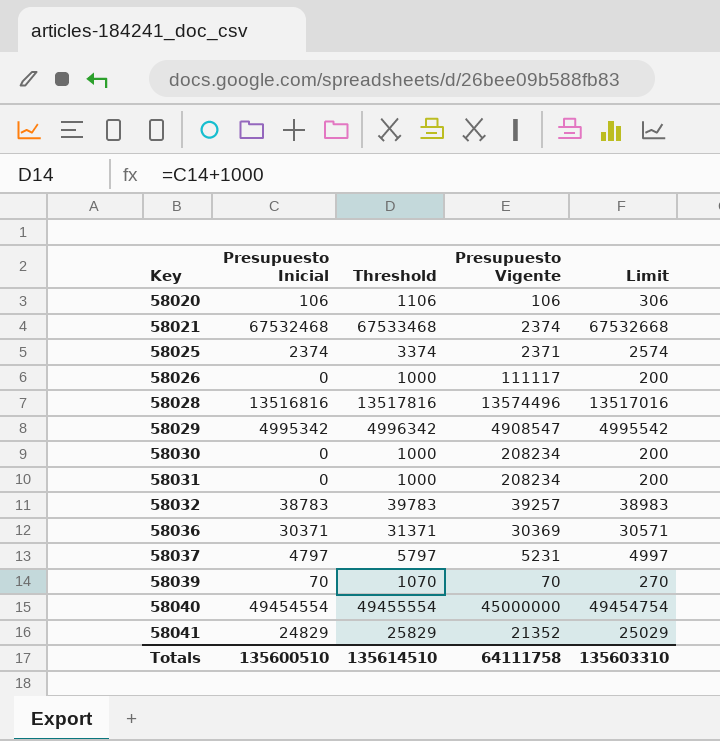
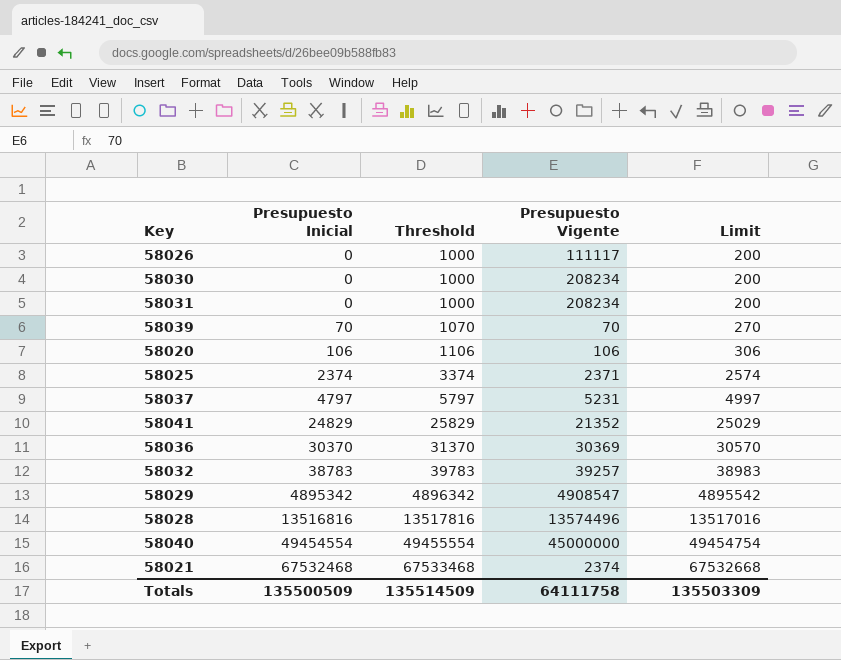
row order: Key ascending -> Presupuesto Inicial ascending
58036 | Presupuesto Inicial: 30371 -> 30370
58036 | Threshold: 31371 -> 31370
58036 | Limit: 30571 -> 30570
58029 | Presupuesto Inicial: 4995342 -> 4895342
58029 | Threshold: 4996342 -> 4896342
58029 | Limit: 4995542 -> 4895542
Totals | Presupuesto Inicial: 135600510 -> 135500509
Totals | Threshold: 135614510 -> 135514509
Totals | Limit: 135603310 -> 135503309

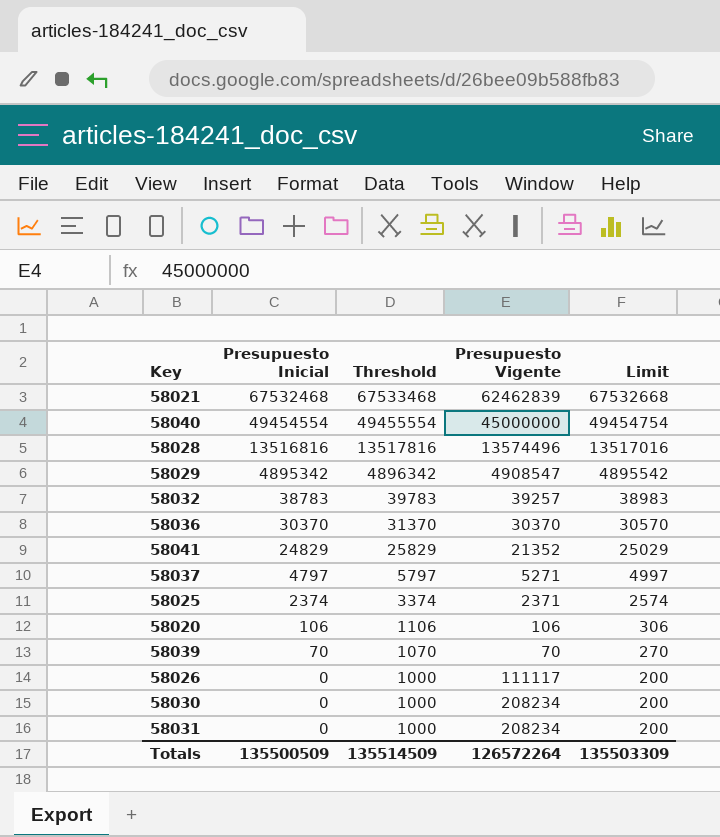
row order: Presupuesto Inicial ascending -> Presupuesto Inicial descending
58021 | Presupuesto Vigente: 2374 -> 62462839
58036 | Presupuesto Vigente: 30369 -> 30370
58037 | Presupuesto Vigente: 5231 -> 5271
Totals | Presupuesto Vigente: 64111758 -> 126572264

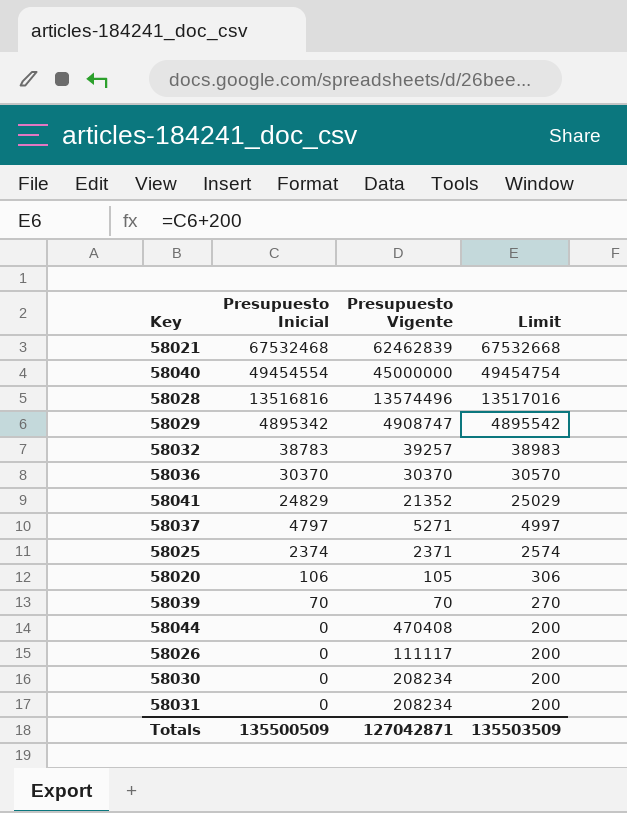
column Threshold | formula: [Presupuesto Inicial] + 1000 -> none
58029 | Presupuesto Vigente: 4908547 -> 4908747
58020 | Presupuesto Vigente: 106 -> 105
row 58044: none -> 0 | 470408 | 200
Totals | Presupuesto Vigente: 126572264 -> 127042871
Totals | Limit: 135503309 -> 135503509

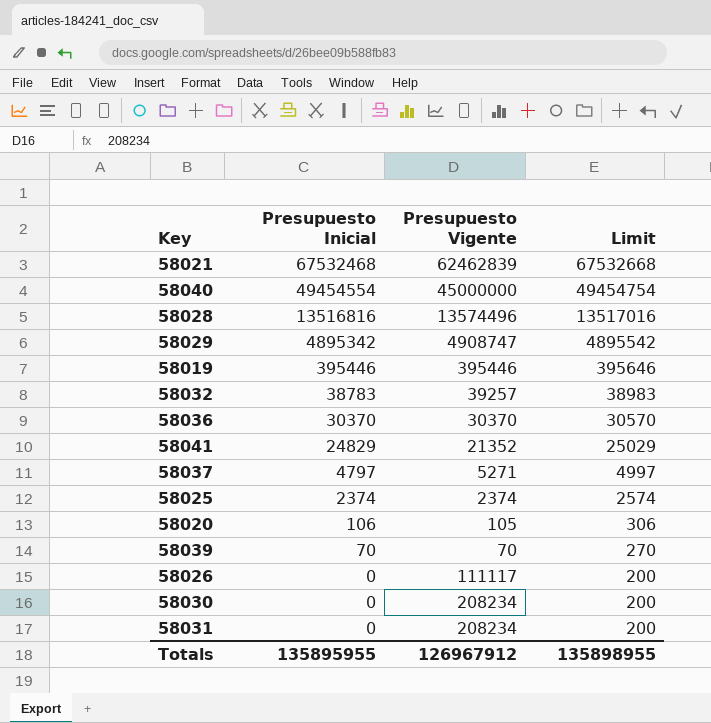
row 58044: 0 | 470408 | 200 -> none
row 58019: none -> 395446 | 395446 | 395646
58025 | Presupuesto Vigente: 2371 -> 2374
Totals | Presupuesto Inicial: 135500509 -> 135895955
Totals | Presupuesto Vigente: 127042871 -> 126967912
Totals | Limit: 135503509 -> 135898955

